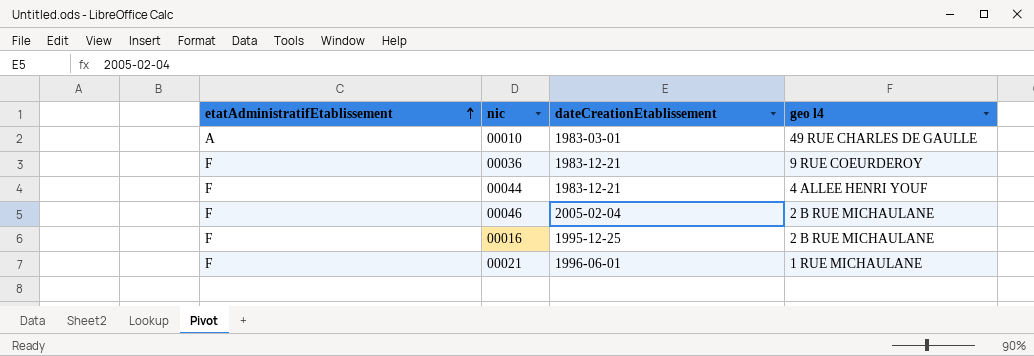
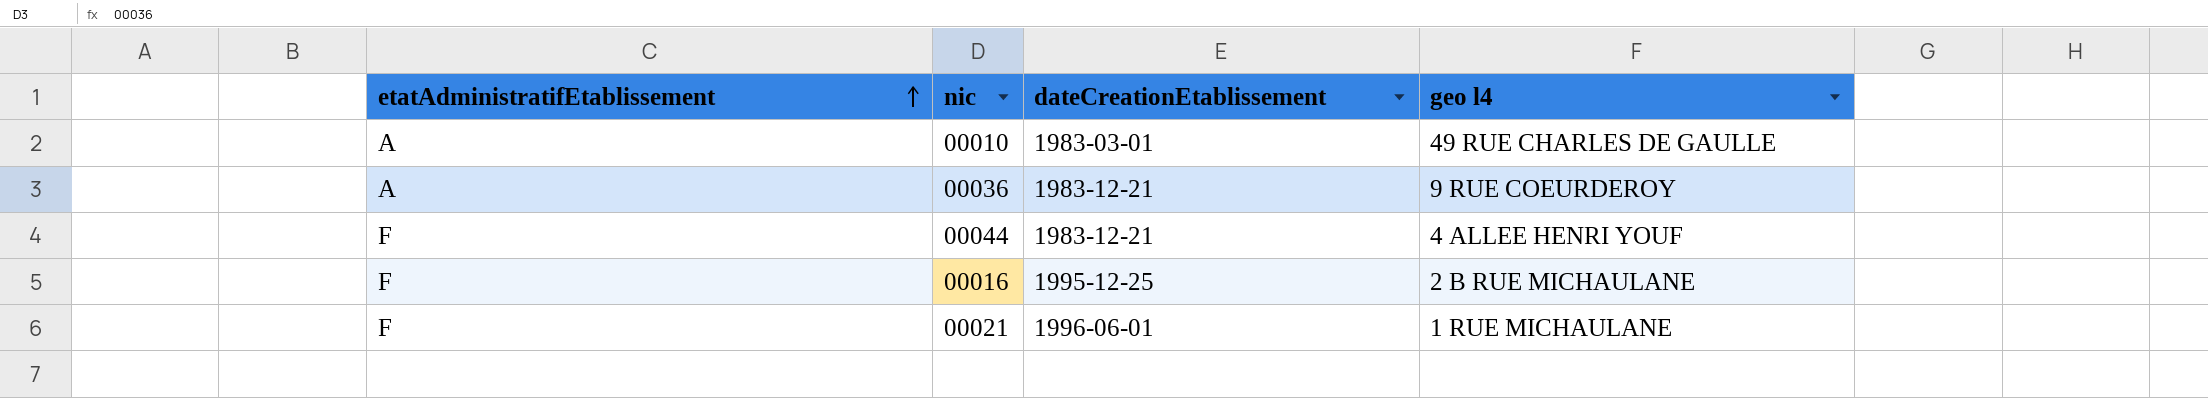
row 00046: F | 2005-02-04 | 2 B RUE MICHAULANE -> none
00036 | etatAdministratifEtablissement: F -> A

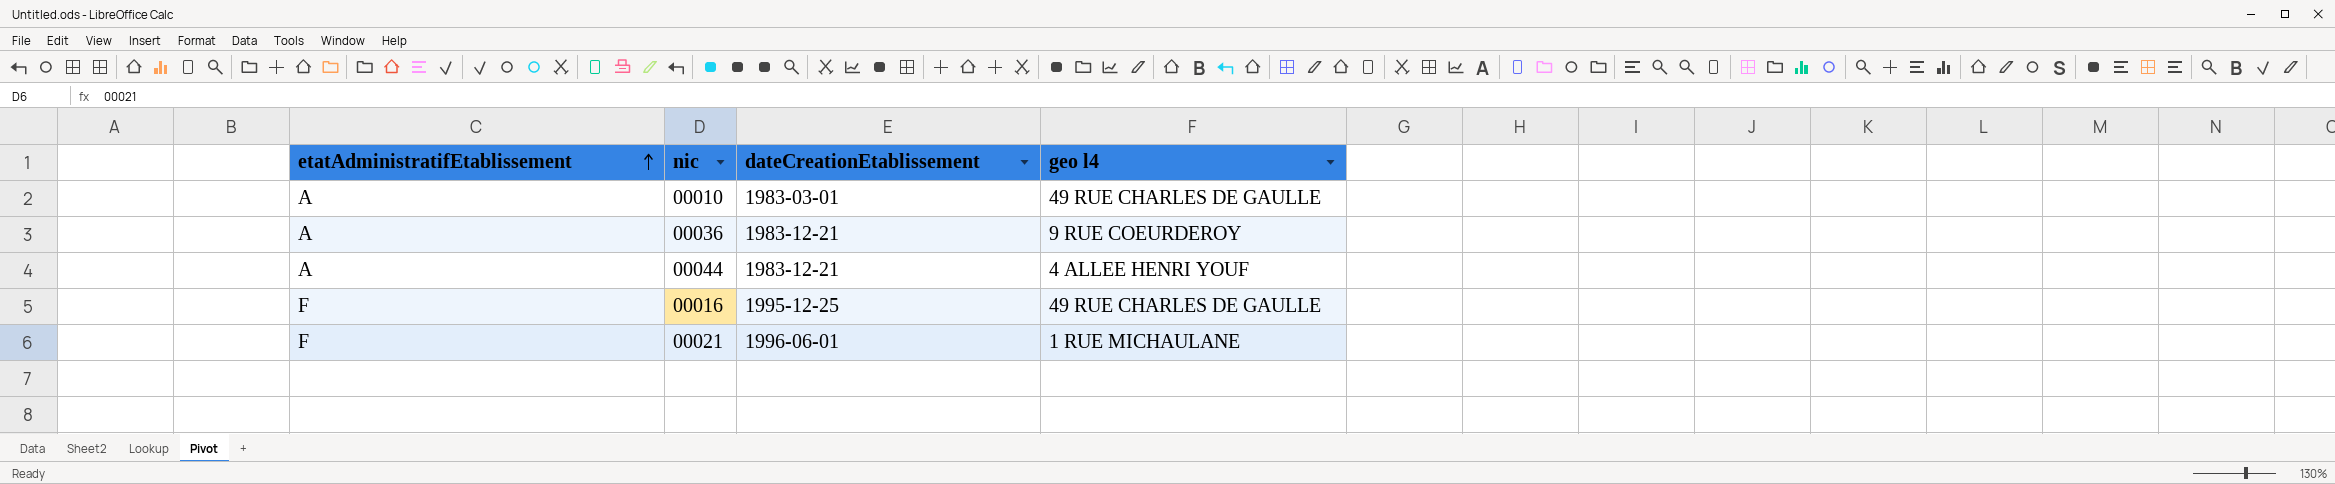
00044 | etatAdministratifEtablissement: F -> A
00016 | geo l4: 2 B RUE MICHAULANE -> 49 RUE CHARLES DE GAULLE

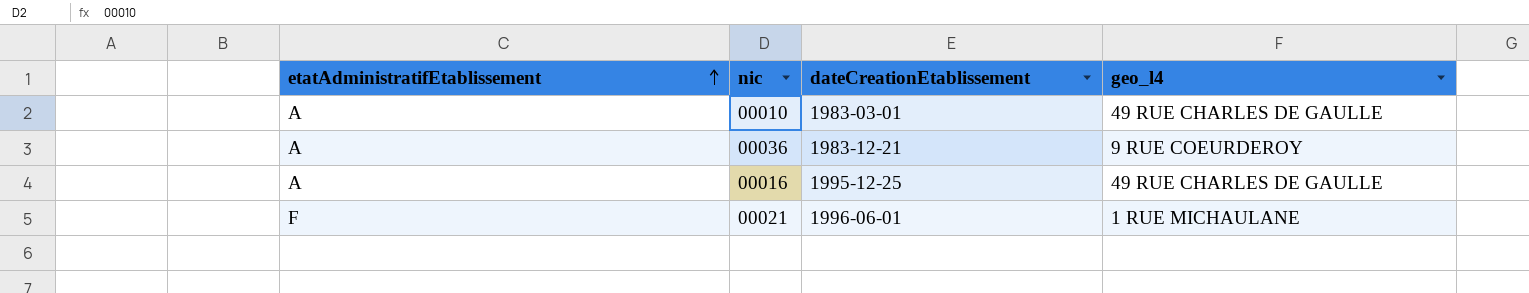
column name: geo l4 -> geo_l4
row 00044: A | 1983-12-21 | 4 ALLEE HENRI YOUF -> none
00016 | etatAdministratifEtablissement: F -> A

